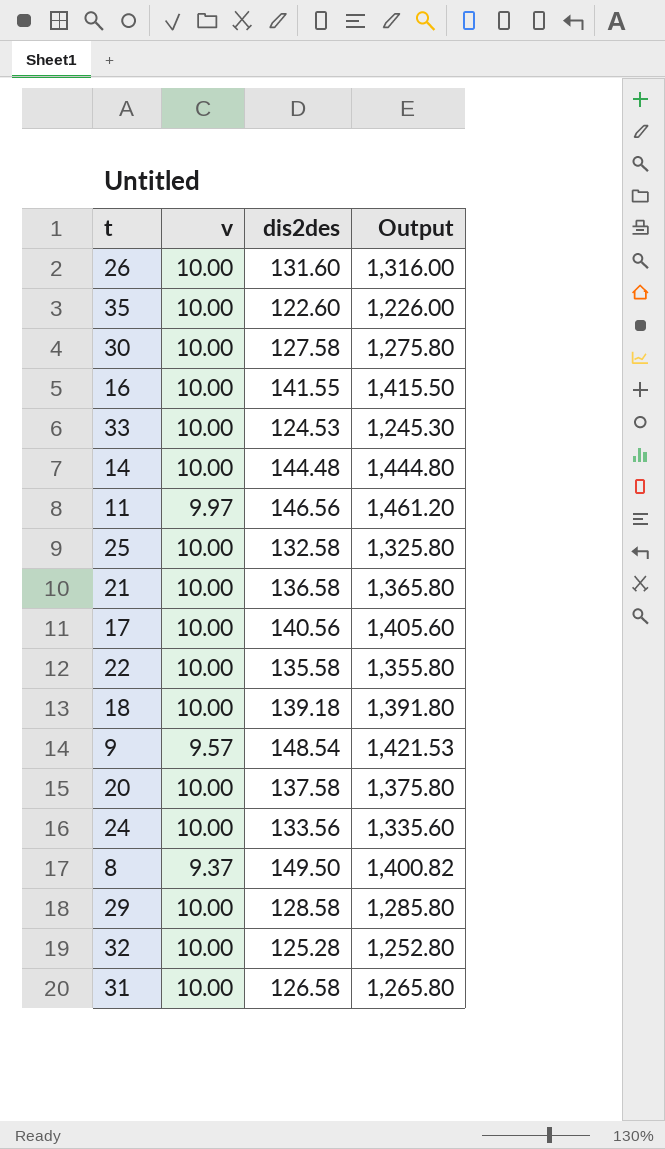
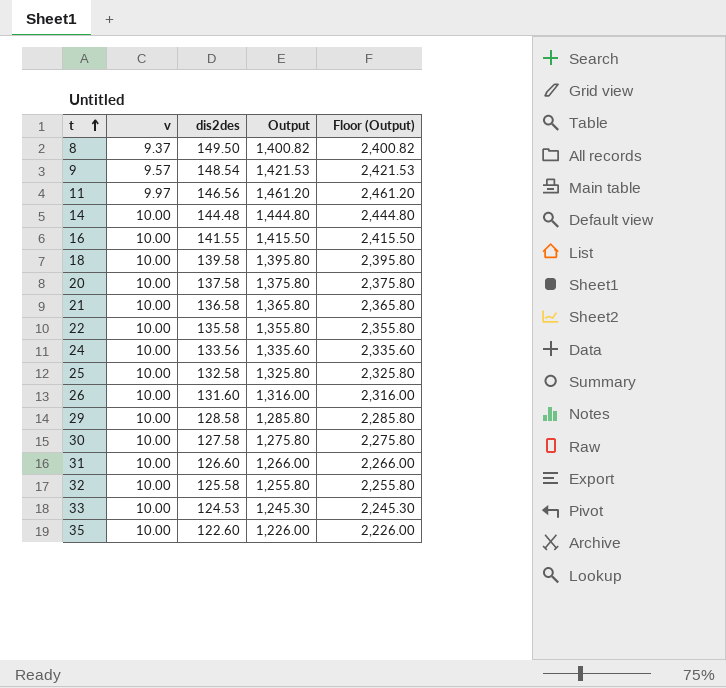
row order: none -> t ascending
column Floor (Output) | formula: none -> [Output] + 1000
row 17: 10.00 | 140.56 | 1,405.60 -> none
18 | dis2des: 139.18 -> 139.58
18 | Output: 1,391.80 -> 1,395.80
31 | dis2des: 126.58 -> 126.60
31 | Output: 1,265.80 -> 1,266.00
32 | dis2des: 125.28 -> 125.58
32 | Output: 1,252.80 -> 1,255.80

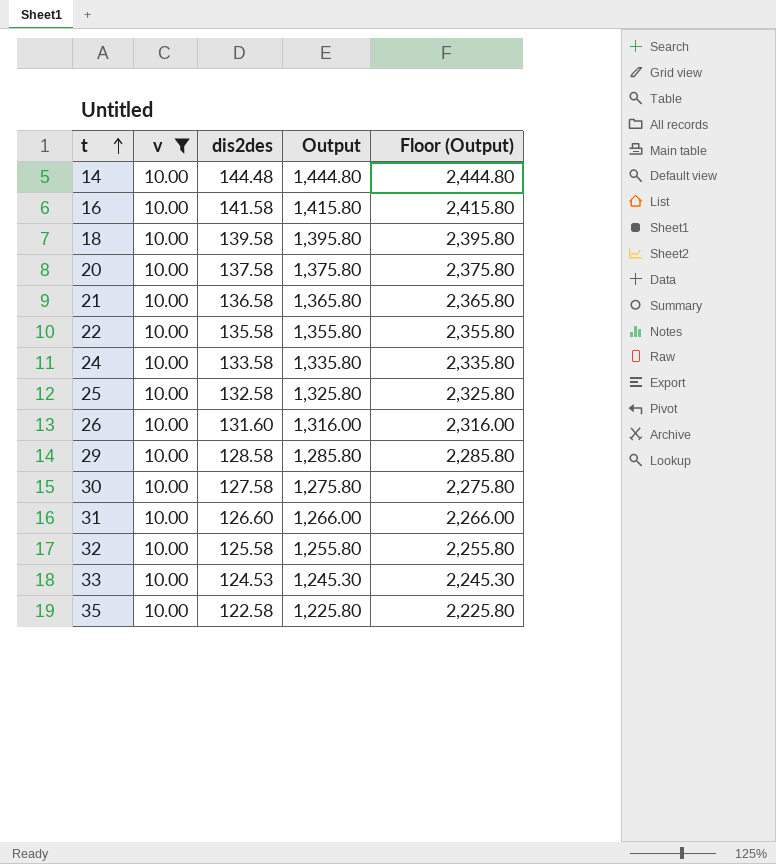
filter: none -> v = 10.00
16 | dis2des: 141.55 -> 141.58
16 | Output: 1,415.50 -> 1,415.80
16 | Floor (Output): 2,415.50 -> 2,415.80
24 | dis2des: 133.56 -> 133.58
24 | Output: 1,335.60 -> 1,335.80
24 | Floor (Output): 2,335.60 -> 2,335.80
35 | dis2des: 122.60 -> 122.58
35 | Output: 1,226.00 -> 1,225.80
35 | Floor (Output): 2,226.00 -> 2,225.80

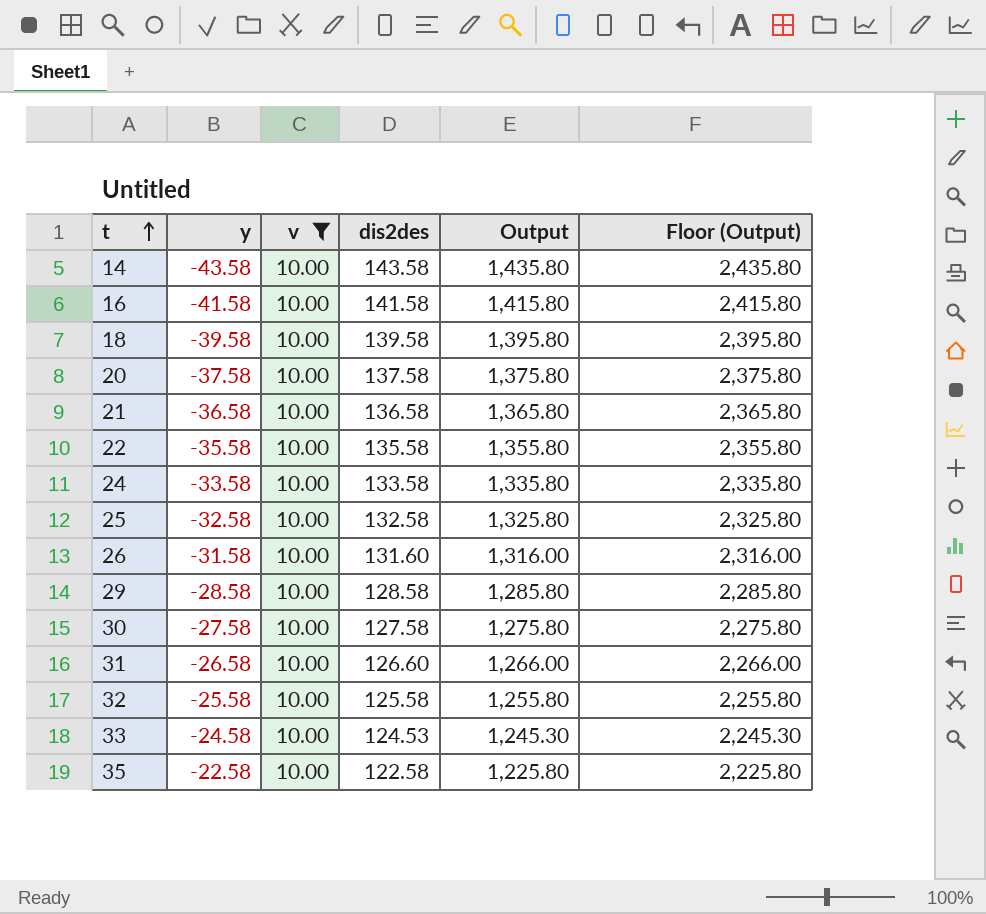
column y | position: none -> 2
14 | dis2des: 144.48 -> 143.58
14 | Output: 1,444.80 -> 1,435.80
14 | Floor (Output): 2,444.80 -> 2,435.80

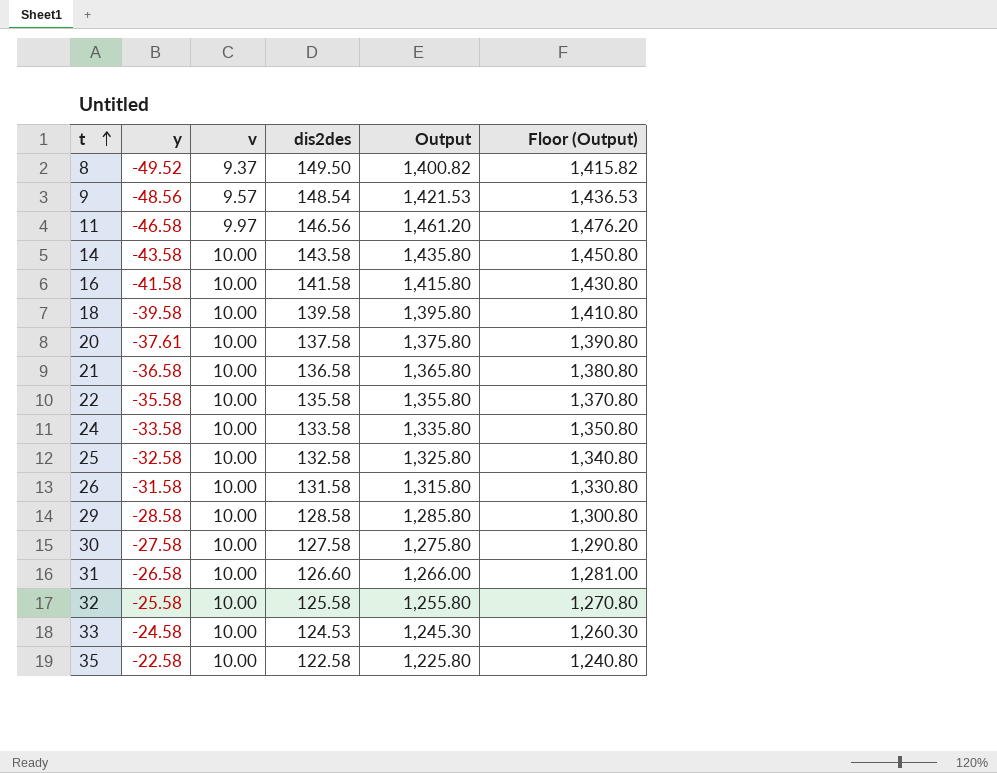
filter: v = 10.00 -> none
column Floor (Output) | formula: [Output] + 1000 -> [Output] + 15
20 | y: -37.58 -> -37.61
26 | dis2des: 131.60 -> 131.58
26 | Output: 1,316.00 -> 1,315.80

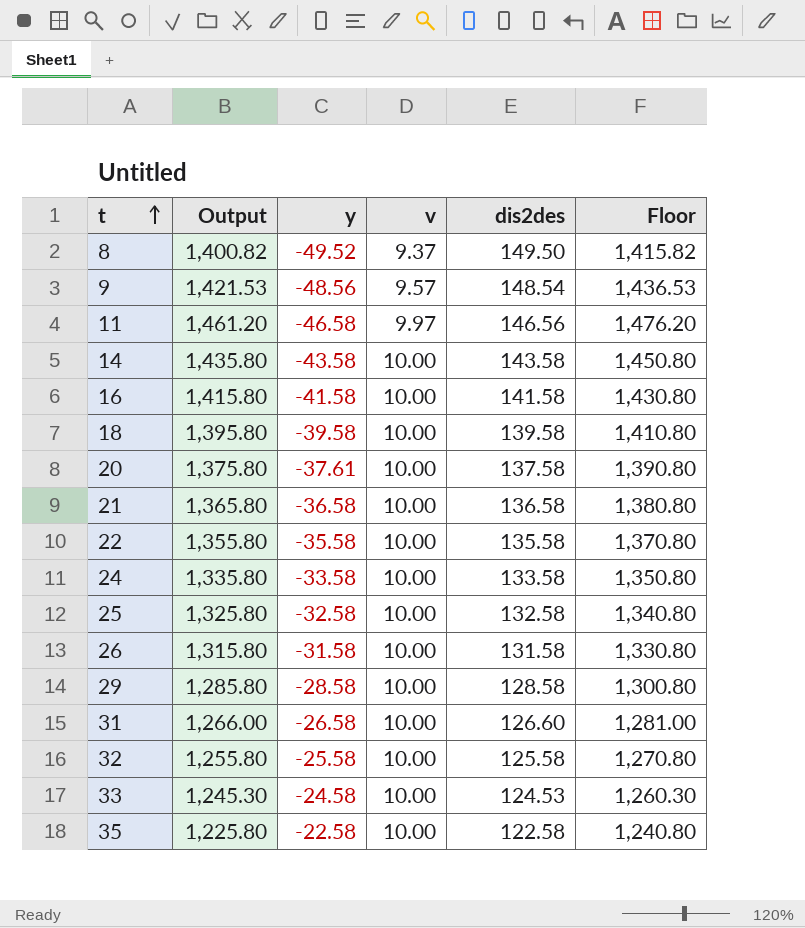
column Output | position: 5 -> 2
column name: Floor (Output) -> Floor
row 30: -27.58 | 10.00 | 127.58 | 1,275.80 | 1,290.80 -> none

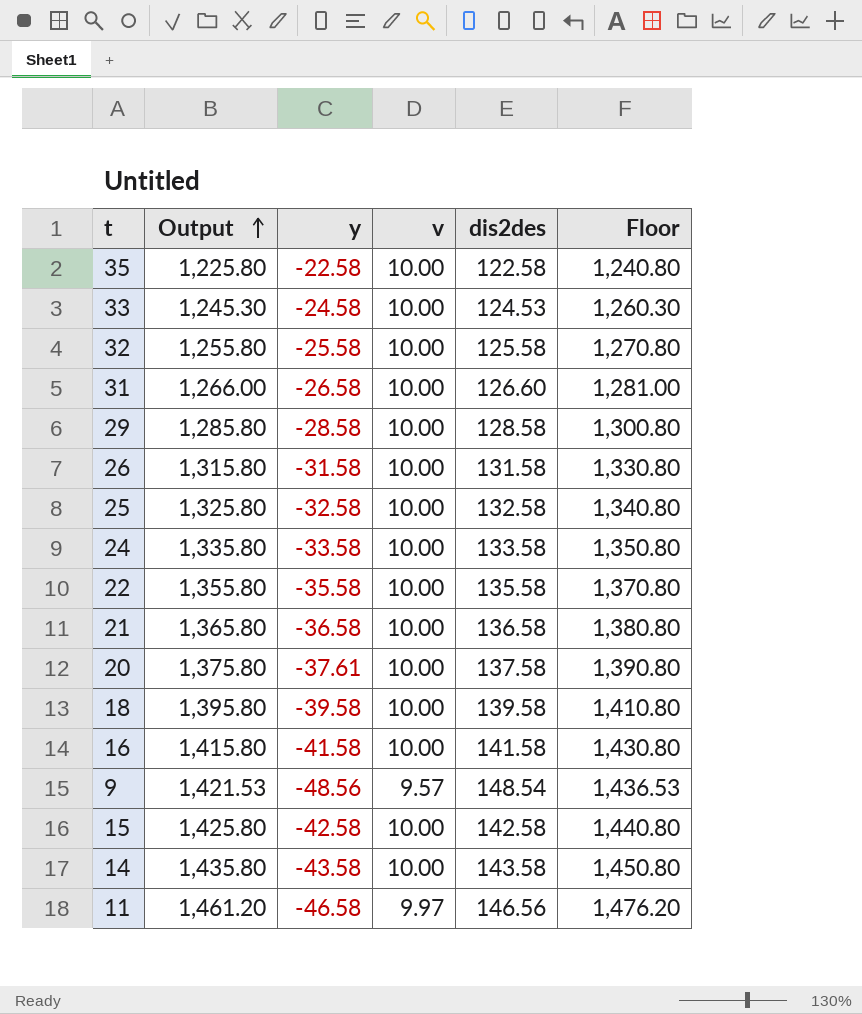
row order: t ascending -> Output ascending
row 8: 1,400.82 | -49.52 | 9.37 | 149.50 | 1,415.82 -> none
row 15: none -> 1,425.80 | -42.58 | 10.00 | 142.58 | 1,440.80

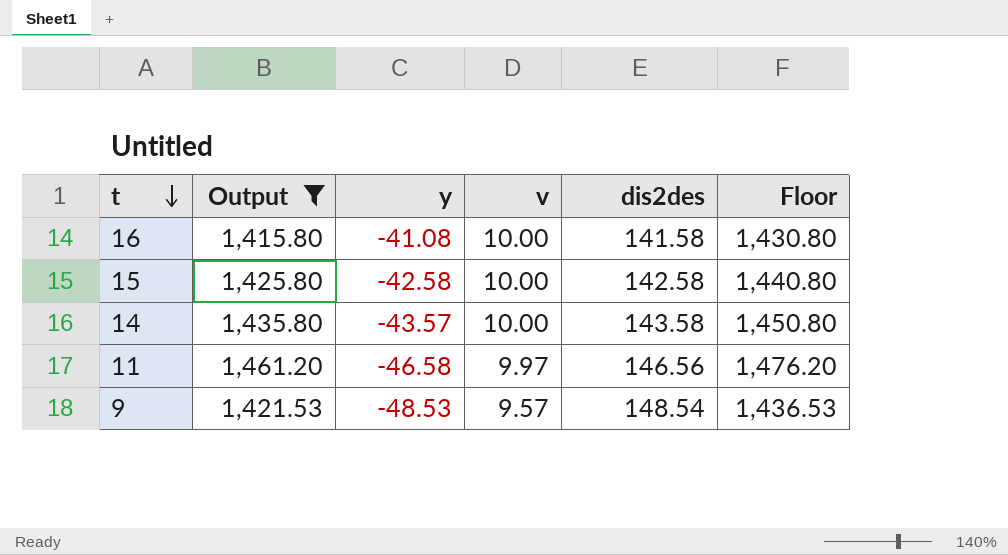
filter: none -> Output >= 1,415.80
row order: Output ascending -> t descending
16 | y: -41.58 -> -41.08
14 | y: -43.58 -> -43.57
9 | y: -48.56 -> -48.53

